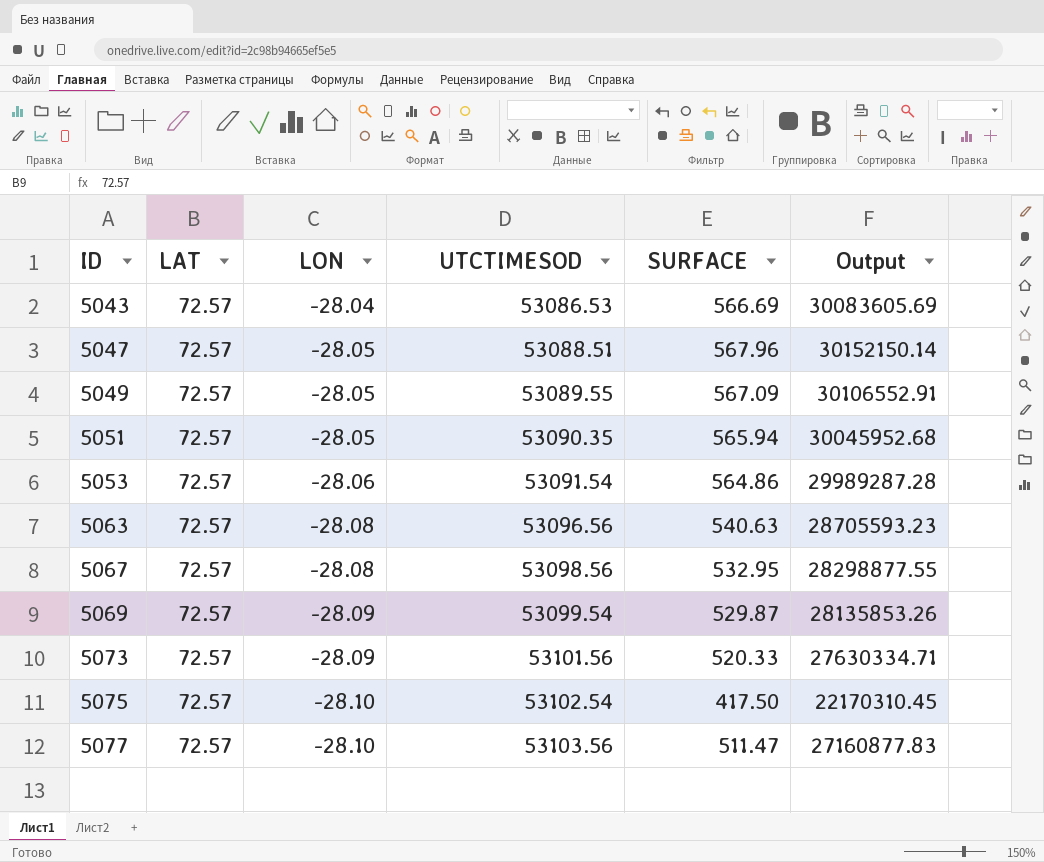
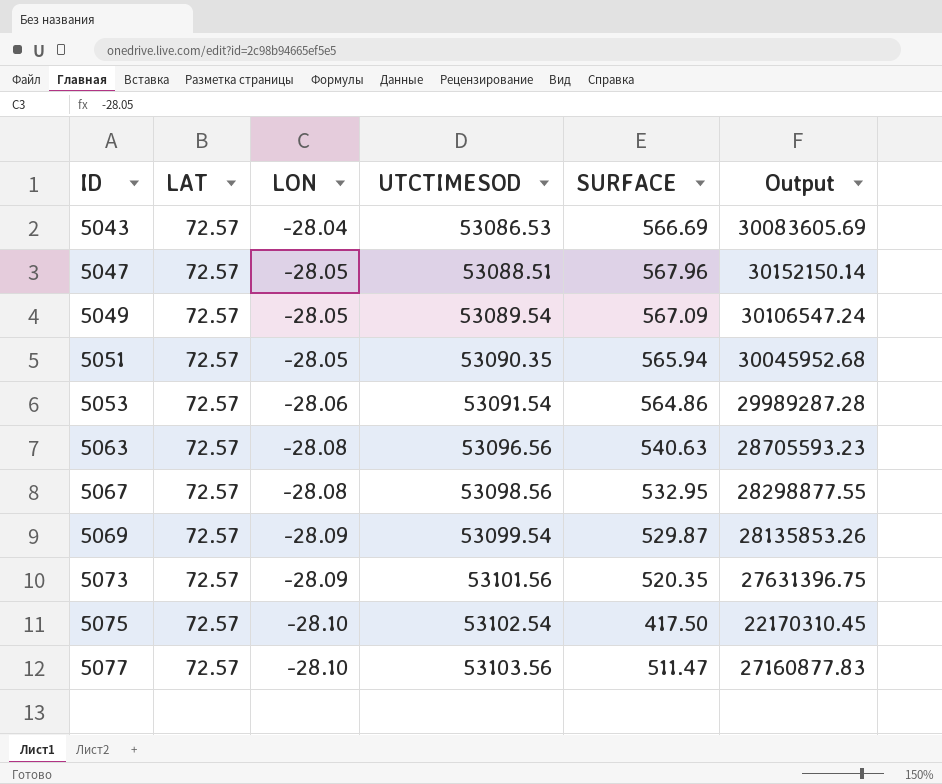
5049 | UTCTIMESOD: 53089.55 -> 53089.54
5049 | Output: 30106552.91 -> 30106547.24
5073 | SURFACE: 520.33 -> 520.35
5073 | Output: 27630334.71 -> 27631396.75

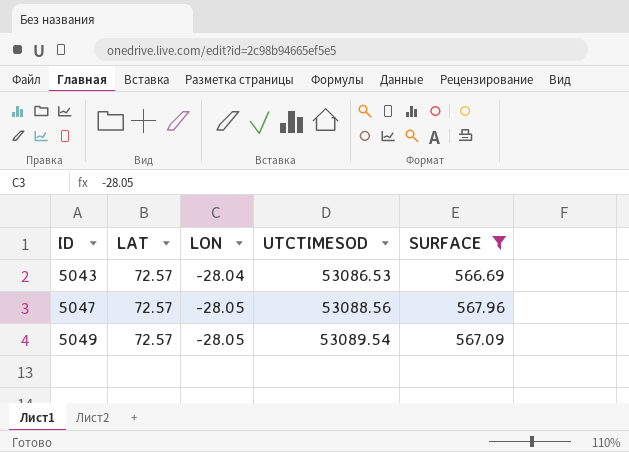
filter: none -> SURFACE >= 566.69
column Output | formula: [UTCTIMESOD] * [SURFACE] -> none
5047 | UTCTIMESOD: 53088.51 -> 53088.56

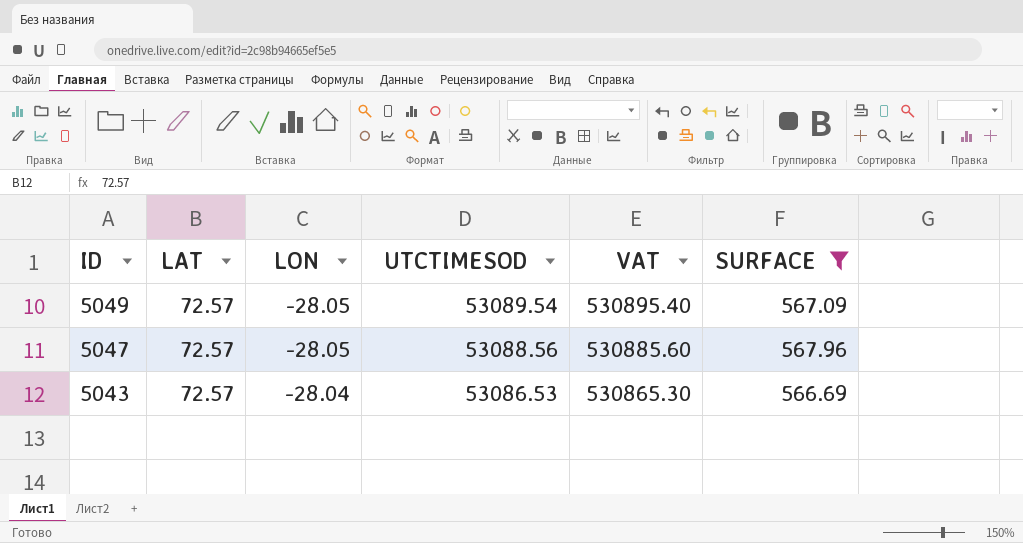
row order: ID ascending -> ID descending
column VAT | formula: none -> [UTCTIMESOD] * 10

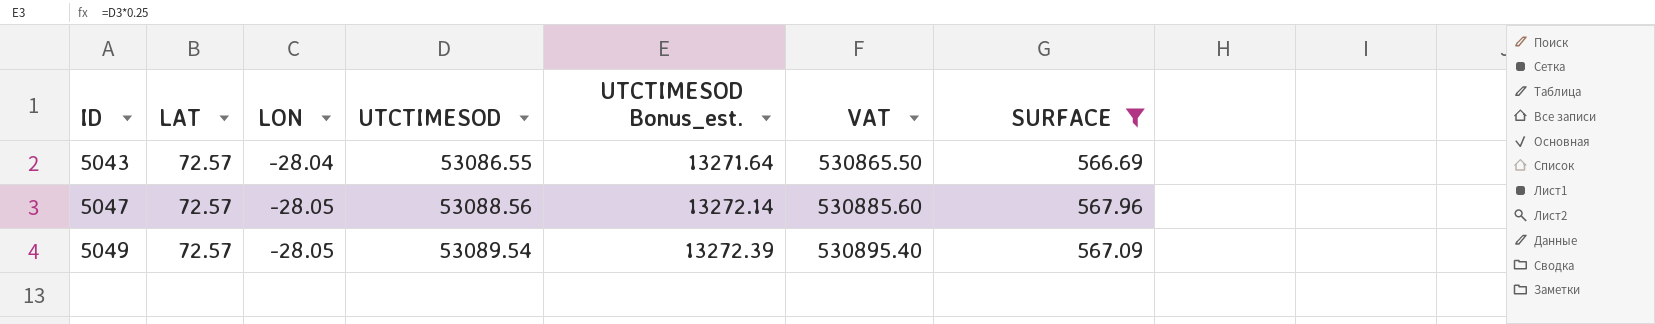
row order: ID descending -> ID ascending
column UTCTIMESOD Bonus_est. | formula: none -> [UTCTIMESOD] * 0.25
5043 | UTCTIMESOD: 53086.53 -> 53086.55
5043 | VAT: 530865.30 -> 530865.50

